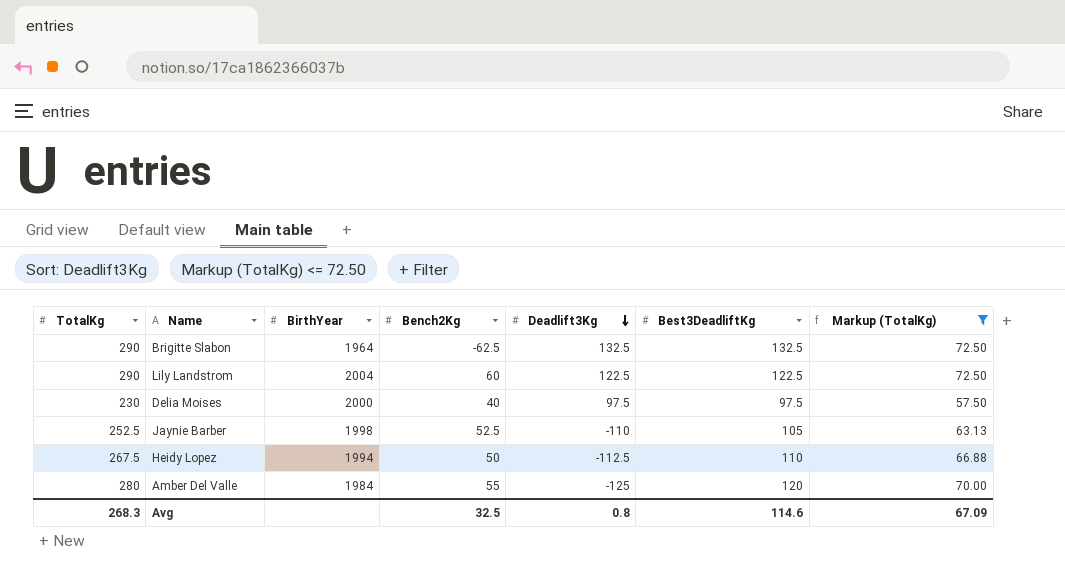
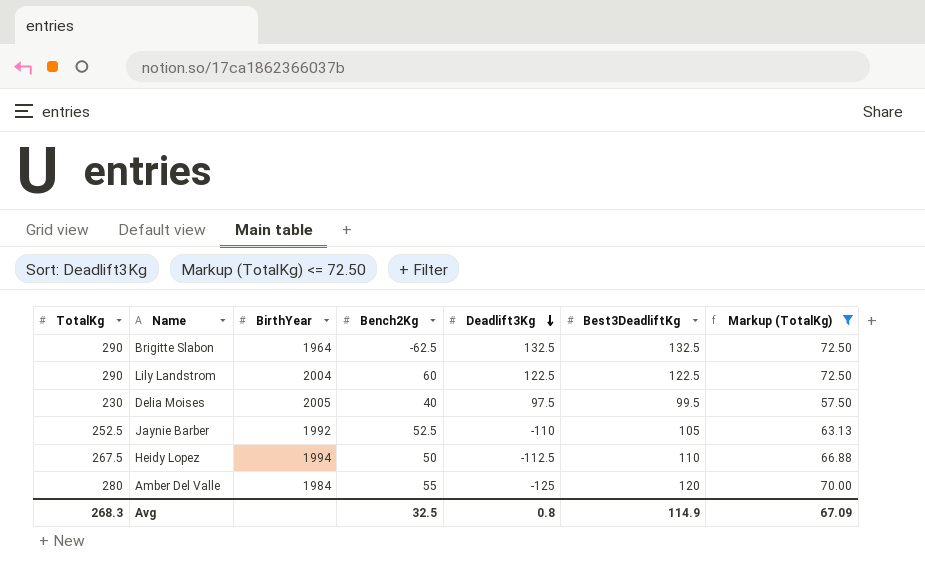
Delia Moises | BirthYear: 2000 -> 2005
Delia Moises | Best3DeadliftKg: 97.5 -> 99.5
Jaynie Barber | BirthYear: 1998 -> 1992
Avg | Best3DeadliftKg: 114.6 -> 114.9

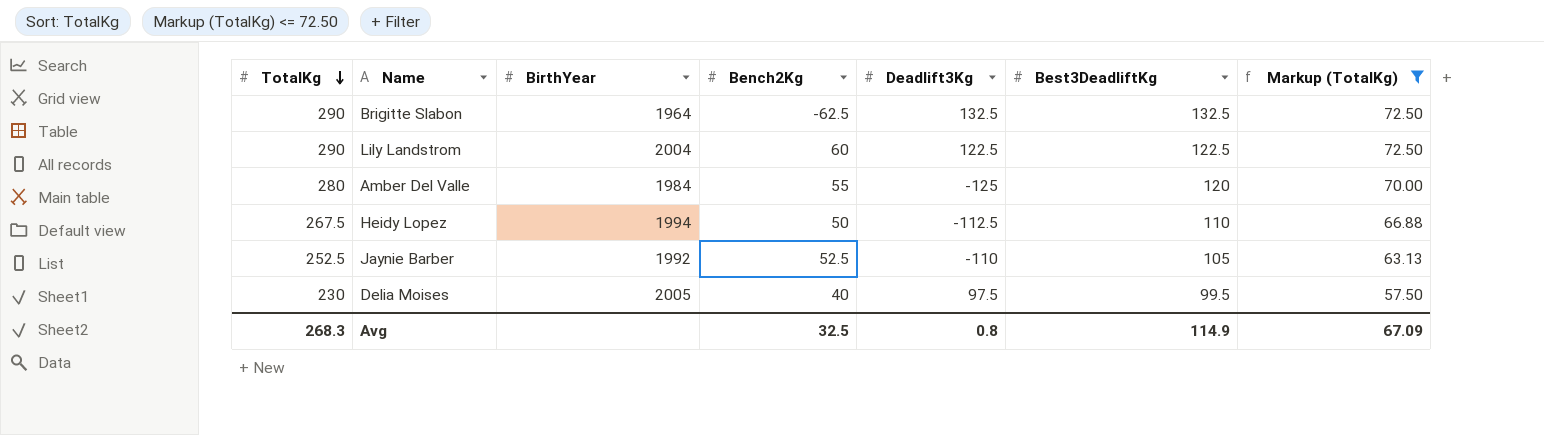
row order: Deadlift3Kg descending -> TotalKg descending

